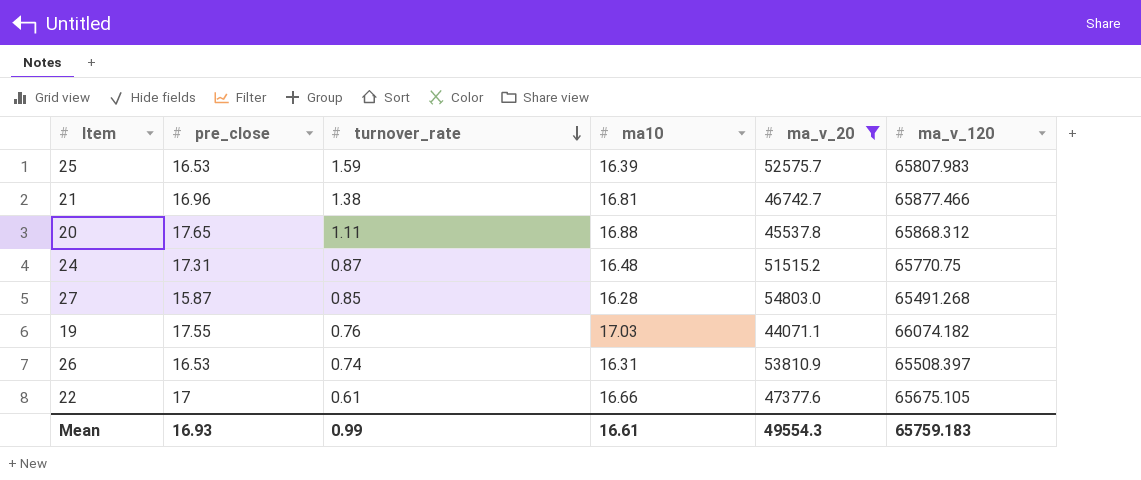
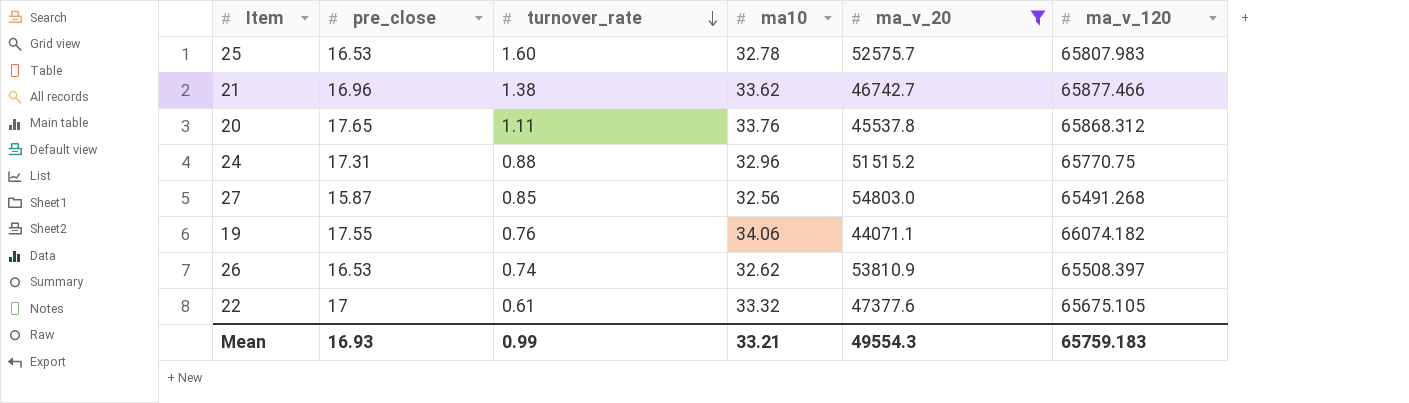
25 | turnover_rate: 1.59 -> 1.60
25 | ma10: 16.39 -> 32.78
21 | ma10: 16.81 -> 33.62
20 | ma10: 16.88 -> 33.76
24 | turnover_rate: 0.87 -> 0.88
24 | ma10: 16.48 -> 32.96
27 | ma10: 16.28 -> 32.56
19 | ma10: 17.03 -> 34.06
26 | ma10: 16.31 -> 32.62
22 | ma10: 16.66 -> 33.32
Mean | ma10: 16.61 -> 33.21

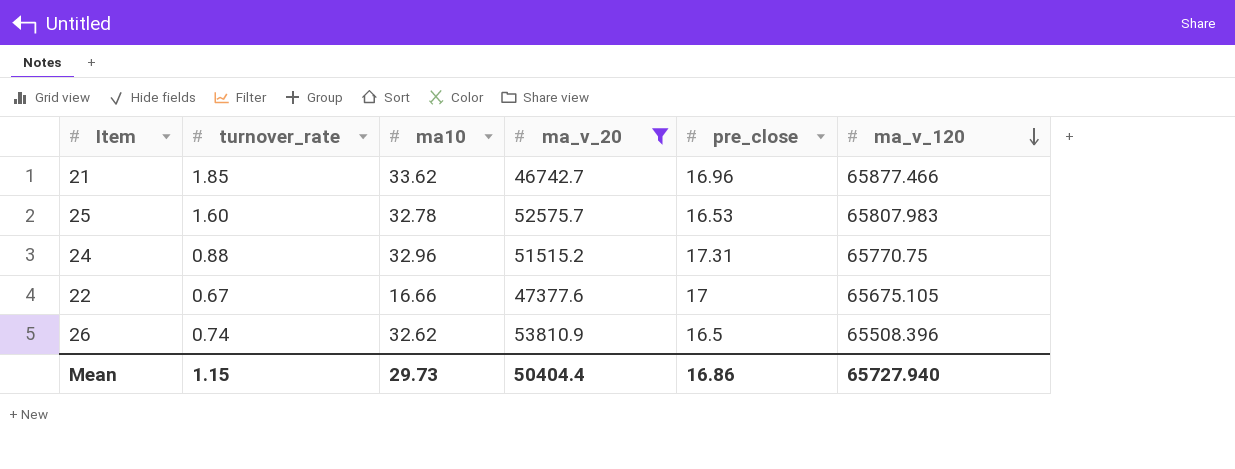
row order: turnover_rate descending -> ma_v_120 descending
column pre_close | position: 2 -> 5
row 20: 17.65 | 1.11 | 33.76 | 45537.8 | 65868.312 -> none
row 27: 15.87 | 0.85 | 32.56 | 54803.0 | 65491.268 -> none
row 19: 17.55 | 0.76 | 34.06 | 44071.1 | 66074.182 -> none
21 | turnover_rate: 1.38 -> 1.85
22 | turnover_rate: 0.61 -> 0.67
22 | ma10: 33.32 -> 16.66
26 | pre_close: 16.53 -> 16.5
26 | ma_v_120: 65508.397 -> 65508.396
Mean | turnover_rate: 0.99 -> 1.15
Mean | ma10: 33.21 -> 29.73
Mean | ma_v_20: 49554.3 -> 50404.4
Mean | pre_close: 16.93 -> 16.86
Mean | ma_v_120: 65759.183 -> 65727.940

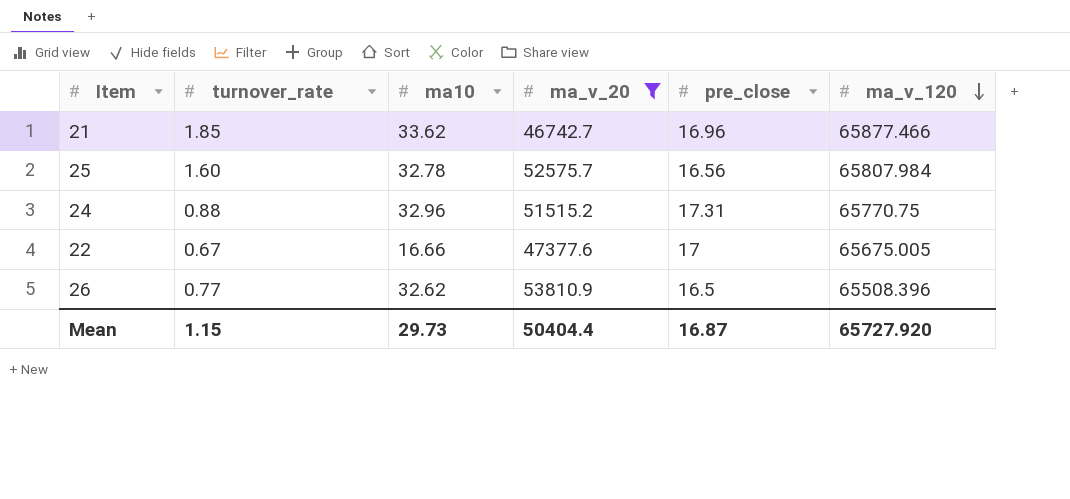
25 | pre_close: 16.53 -> 16.56
25 | ma_v_120: 65807.983 -> 65807.984
22 | ma_v_120: 65675.105 -> 65675.005
26 | turnover_rate: 0.74 -> 0.77
Mean | pre_close: 16.86 -> 16.87
Mean | ma_v_120: 65727.940 -> 65727.920

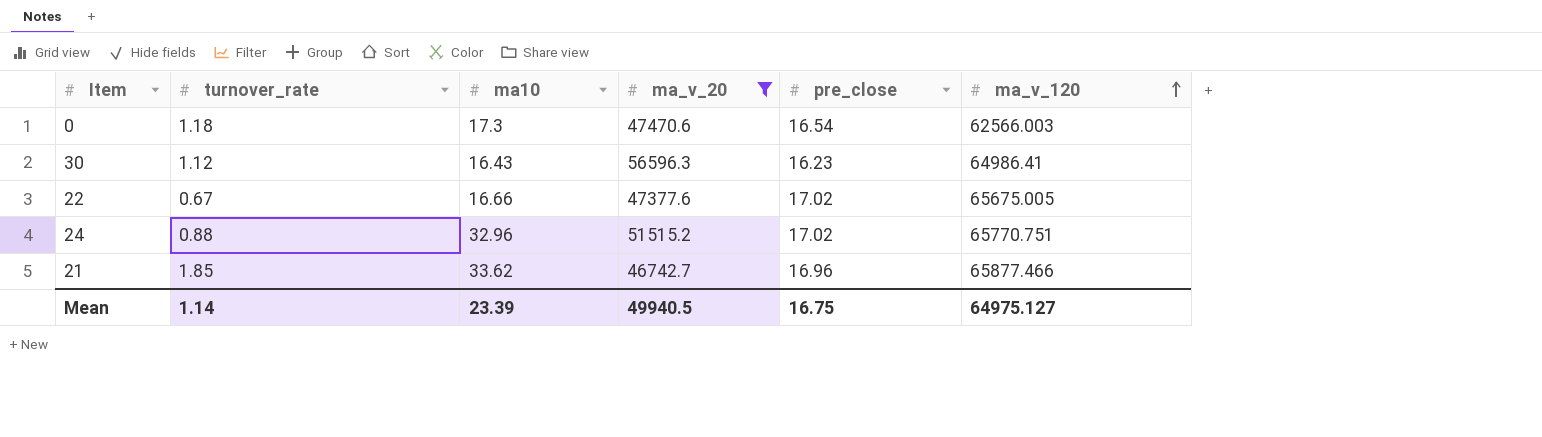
row order: ma_v_120 descending -> ma_v_120 ascending
row 25: 1.60 | 32.78 | 52575.7 | 16.56 | 65807.984 -> none
row 26: 0.77 | 32.62 | 53810.9 | 16.5 | 65508.396 -> none
row 0: none -> 1.18 | 17.3 | 47470.6 | 16.54 | 62566.003
row 30: none -> 1.12 | 16.43 | 56596.3 | 16.23 | 64986.41
22 | pre_close: 17 -> 17.02
24 | pre_close: 17.31 -> 17.02
24 | ma_v_120: 65770.75 -> 65770.751
Mean | turnover_rate: 1.15 -> 1.14
Mean | ma10: 29.73 -> 23.39
Mean | ma_v_20: 50404.4 -> 49940.5
Mean | pre_close: 16.87 -> 16.75
Mean | ma_v_120: 65727.920 -> 64975.127

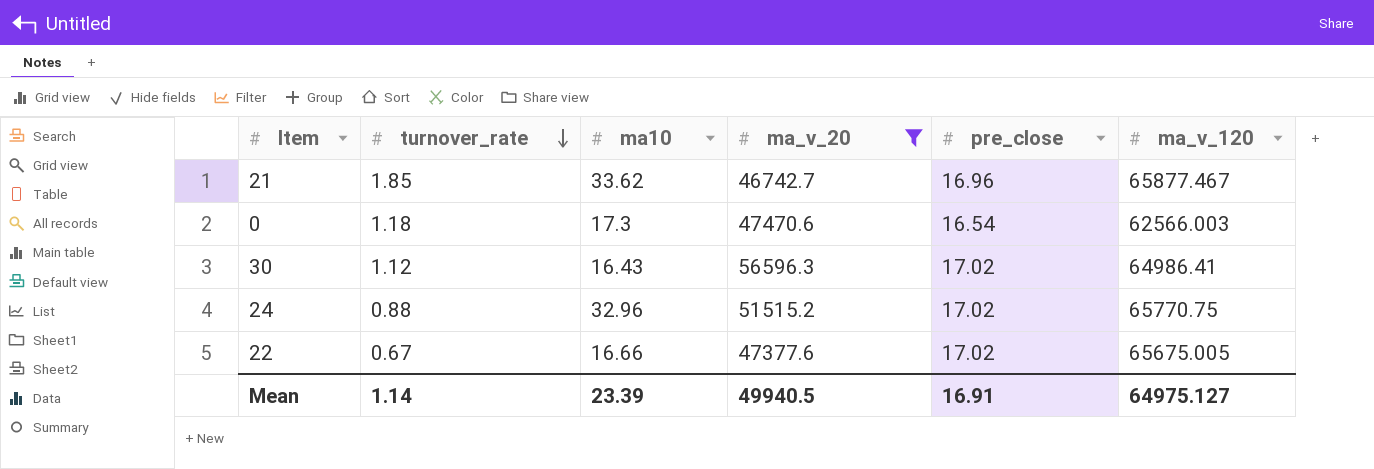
row order: ma_v_120 ascending -> turnover_rate descending
21 | ma_v_120: 65877.466 -> 65877.467
30 | pre_close: 16.23 -> 17.02
24 | ma_v_120: 65770.751 -> 65770.75
Mean | pre_close: 16.75 -> 16.91

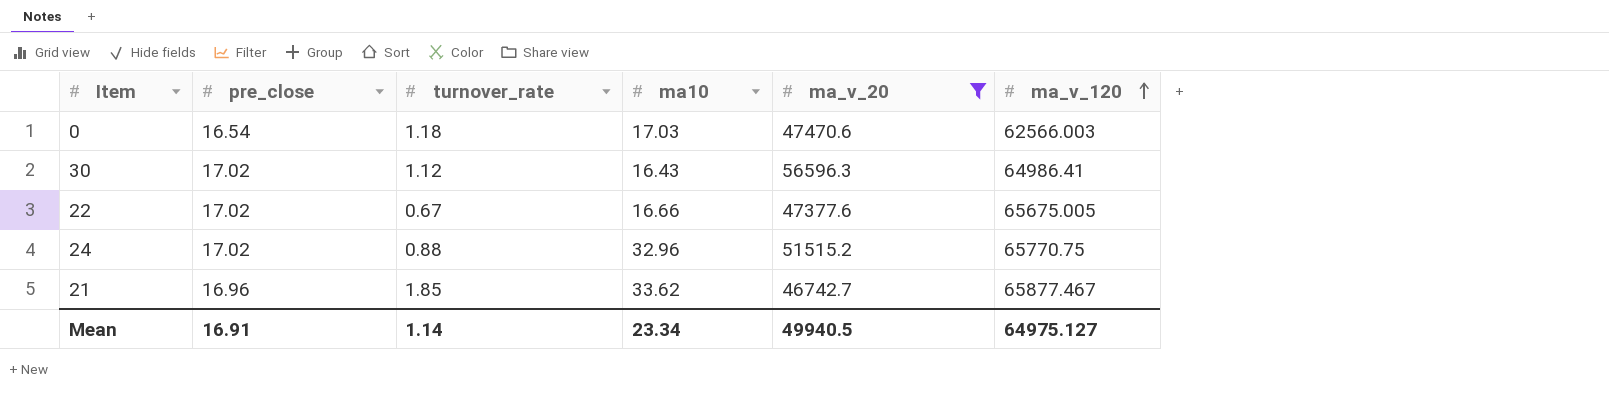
row order: turnover_rate descending -> ma_v_120 ascending
column pre_close | position: 5 -> 2
0 | ma10: 17.3 -> 17.03
Mean | ma10: 23.39 -> 23.34

